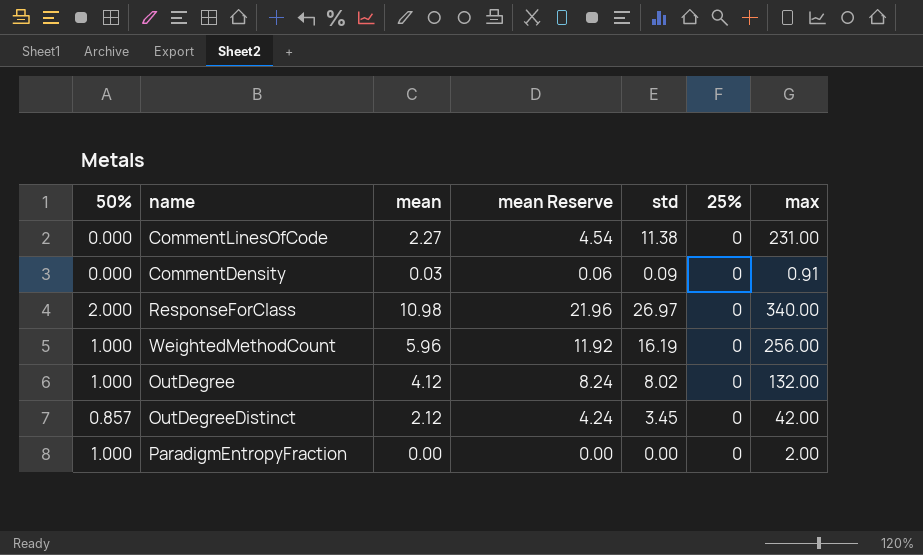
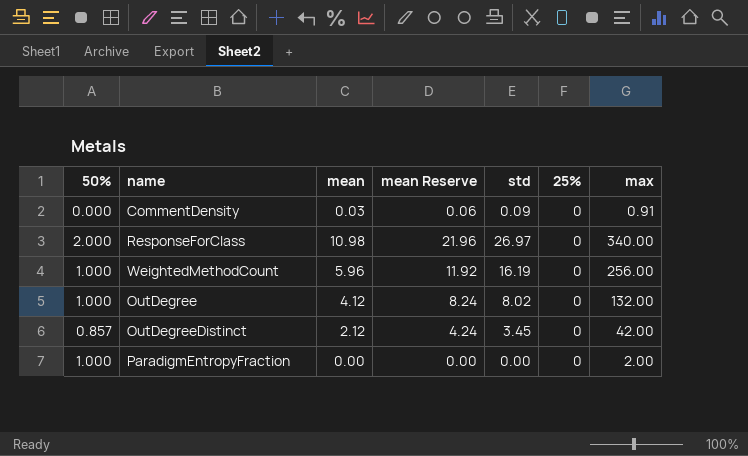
row CommentLinesOfCode: 0.000 | 2.27 | 4.54 | 11.38 | 0 | 231.00 -> none

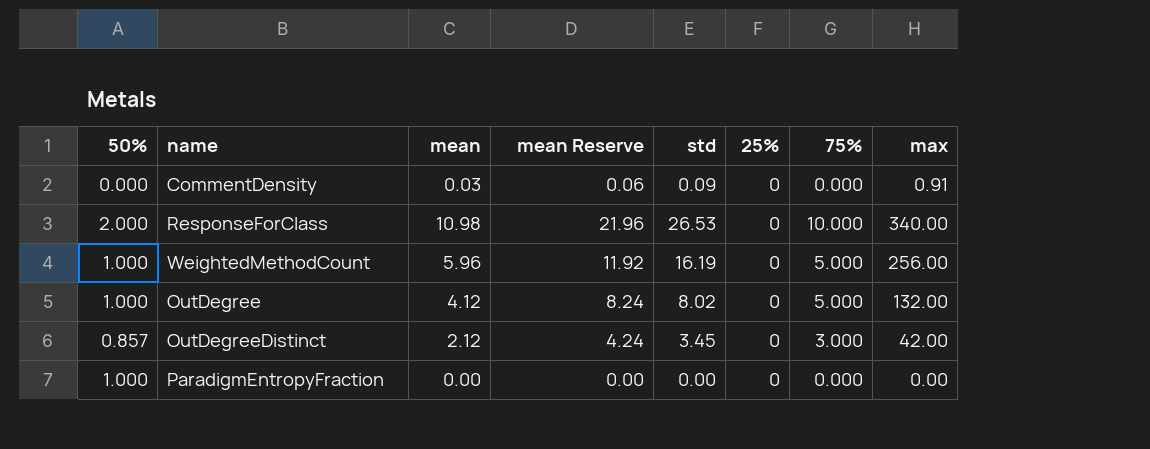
column 75% | position: none -> 7
ResponseForClass | std: 26.97 -> 26.53
ParadigmEntropyFraction | max: 2.00 -> 0.00

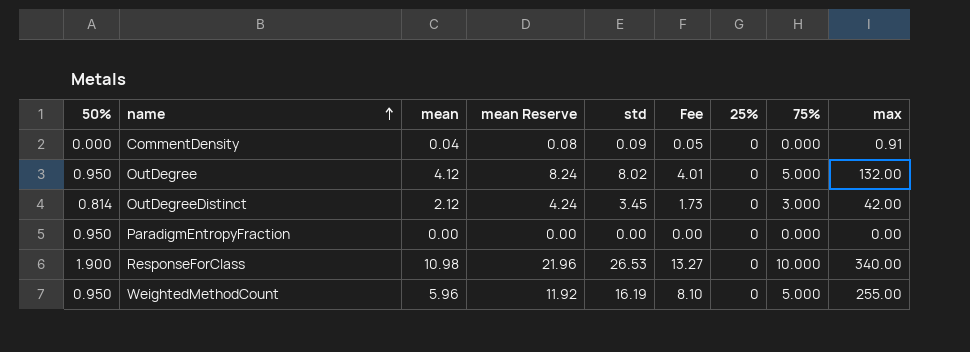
row order: none -> name ascending
column Fee | formula: none -> [std] * 0.5
CommentDensity | mean: 0.03 -> 0.04
CommentDensity | mean Reserve: 0.06 -> 0.08
OutDegree | 50%: 1.000 -> 0.950
OutDegreeDistinct | 50%: 0.857 -> 0.814
ParadigmEntropyFraction | 50%: 1.000 -> 0.950
ResponseForClass | 50%: 2.000 -> 1.900
WeightedMethodCount | 50%: 1.000 -> 0.950
WeightedMethodCount | max: 256.00 -> 255.00

